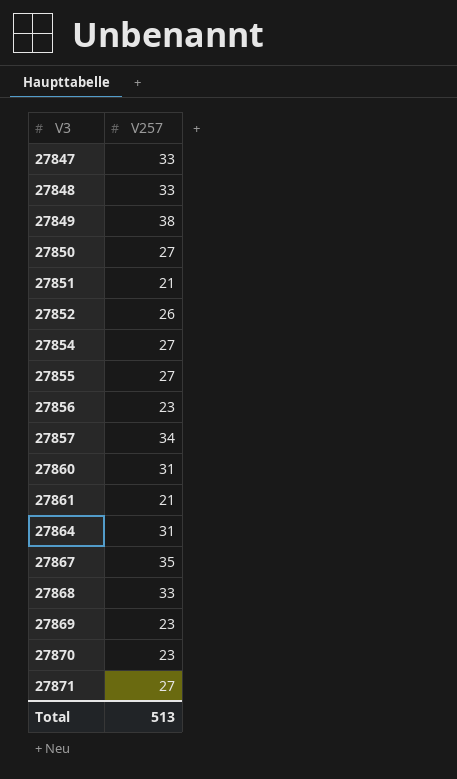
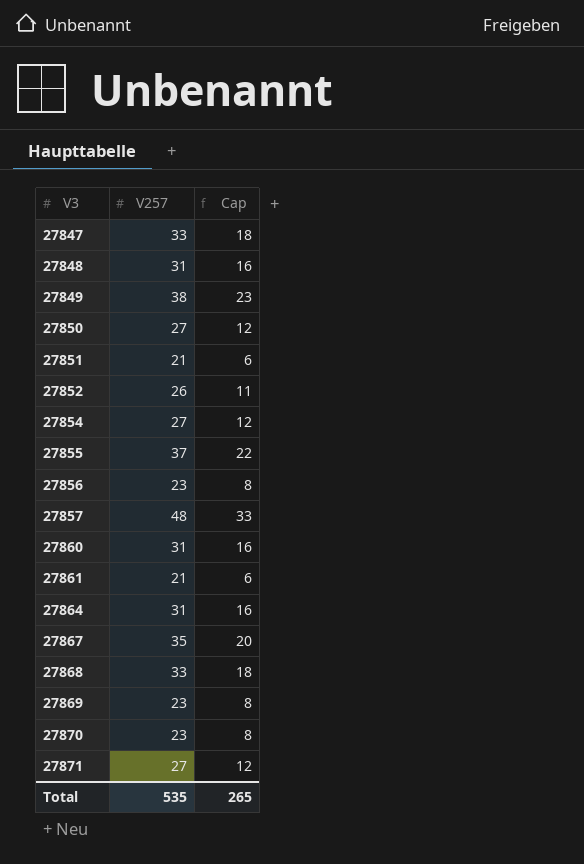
column Cap | formula: none -> [V257] - 15
27848 | V257: 33 -> 31
27855 | V257: 27 -> 37
27857 | V257: 34 -> 48
Total | V257: 513 -> 535

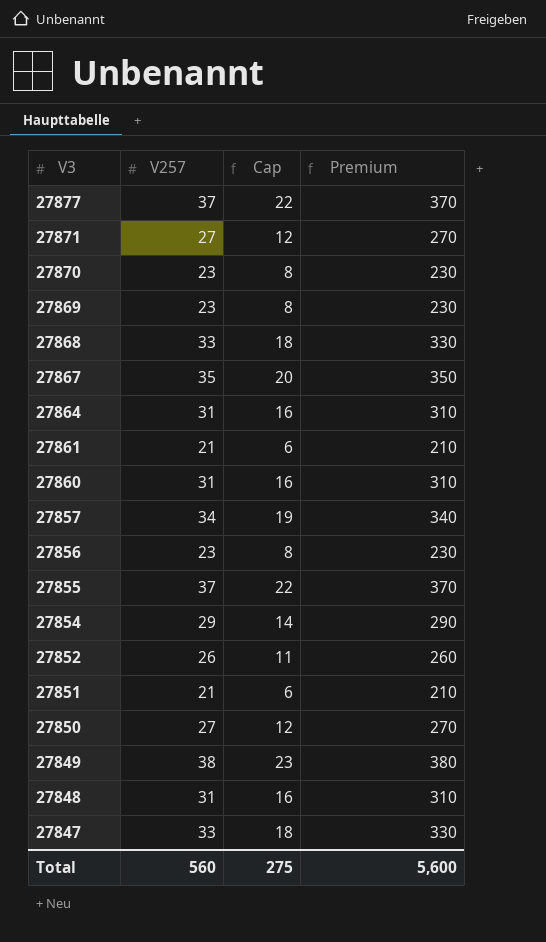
row order: V3 ascending -> V3 descending
column Premium | formula: none -> [V257] * 10
row 27877: none -> 37 | 22 | 370
27857 | V257: 48 -> 34
27857 | Cap: 33 -> 19
27854 | V257: 27 -> 29
27854 | Cap: 12 -> 14
Total | V257: 535 -> 560
Total | Cap: 265 -> 275

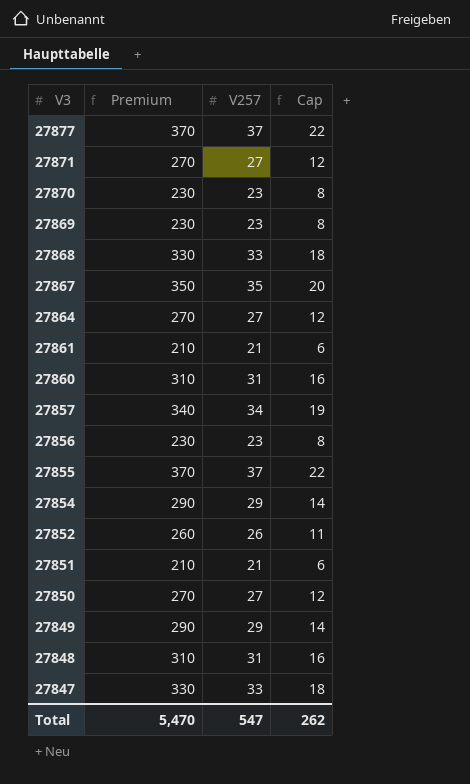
column Premium | position: 4 -> 2
27864 | Premium: 310 -> 270
27864 | V257: 31 -> 27
27864 | Cap: 16 -> 12
27849 | Premium: 380 -> 290
27849 | V257: 38 -> 29
27849 | Cap: 23 -> 14
Total | Premium: 5,600 -> 5,470
Total | V257: 560 -> 547
Total | Cap: 275 -> 262

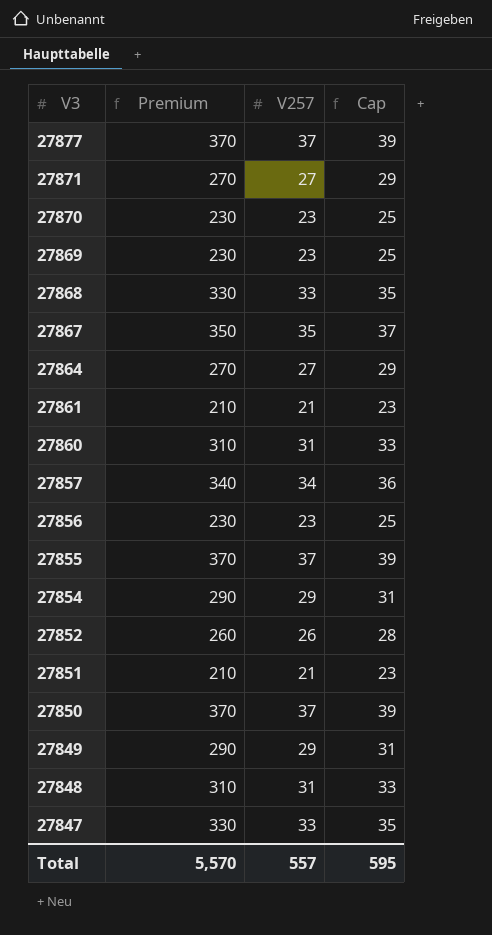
column Cap | formula: [V257] - 15 -> [V257] + 2
27850 | Premium: 270 -> 370
27850 | V257: 27 -> 37
Total | Premium: 5,470 -> 5,570
Total | V257: 547 -> 557
Total | Cap: 262 -> 595

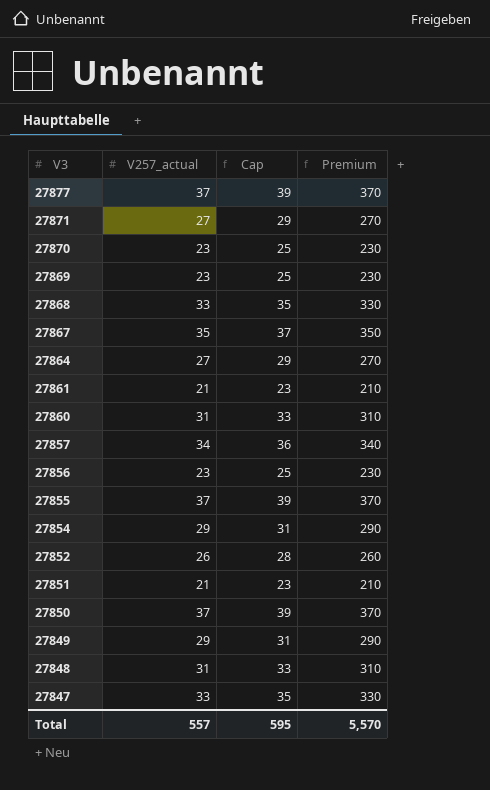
column name: V257 -> V257_actual
column Premium | position: 2 -> 4

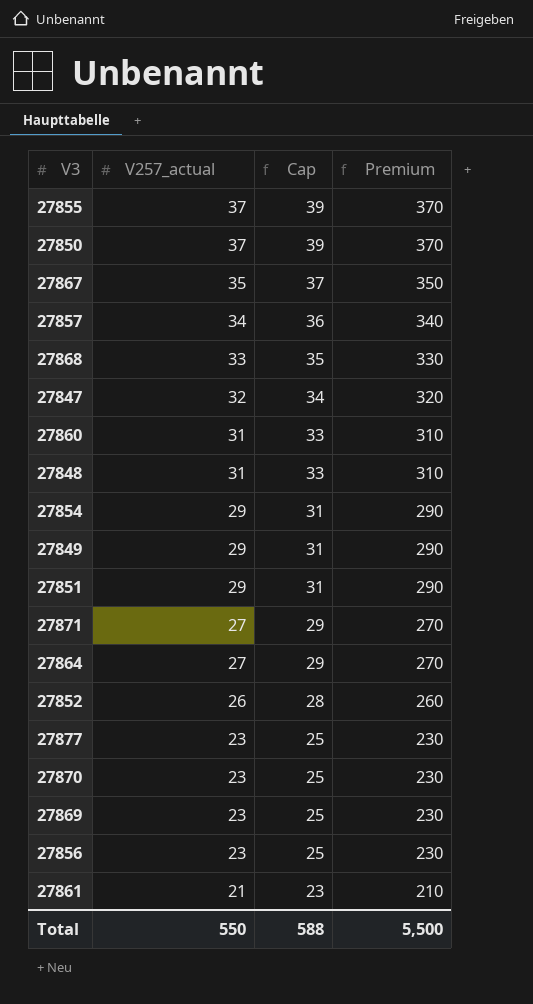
row order: V3 descending -> V257_actual descending
27847 | V257_actual: 33 -> 32
27847 | Cap: 35 -> 34
27847 | Premium: 330 -> 320
27851 | V257_actual: 21 -> 29
27851 | Cap: 23 -> 31
27851 | Premium: 210 -> 290
27877 | V257_actual: 37 -> 23
27877 | Cap: 39 -> 25
27877 | Premium: 370 -> 230
Total | V257_actual: 557 -> 550
Total | Cap: 595 -> 588
Total | Premium: 5,570 -> 5,500

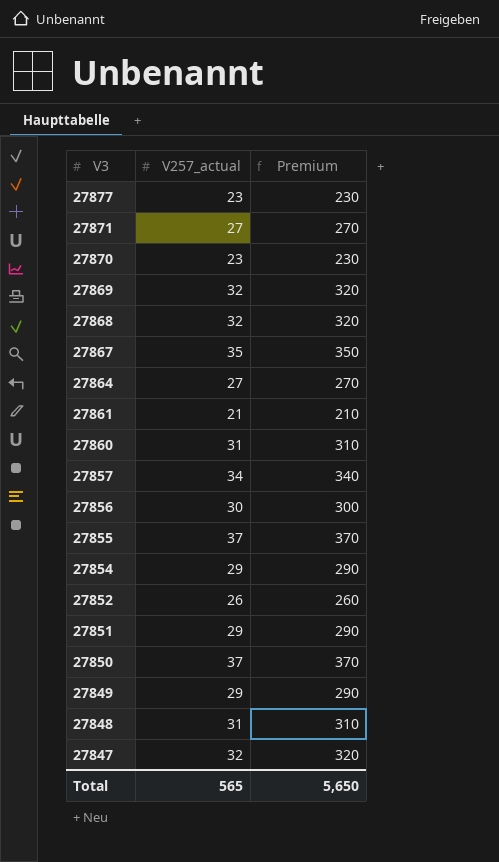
row order: V257_actual descending -> V3 descending
column Cap | formula: [V257_actual] + 2 -> none
27869 | V257_actual: 23 -> 32
27869 | Premium: 230 -> 320
27868 | V257_actual: 33 -> 32
27868 | Premium: 330 -> 320
27856 | V257_actual: 23 -> 30
27856 | Premium: 230 -> 300
Total | V257_actual: 550 -> 565
Total | Premium: 5,500 -> 5,650

